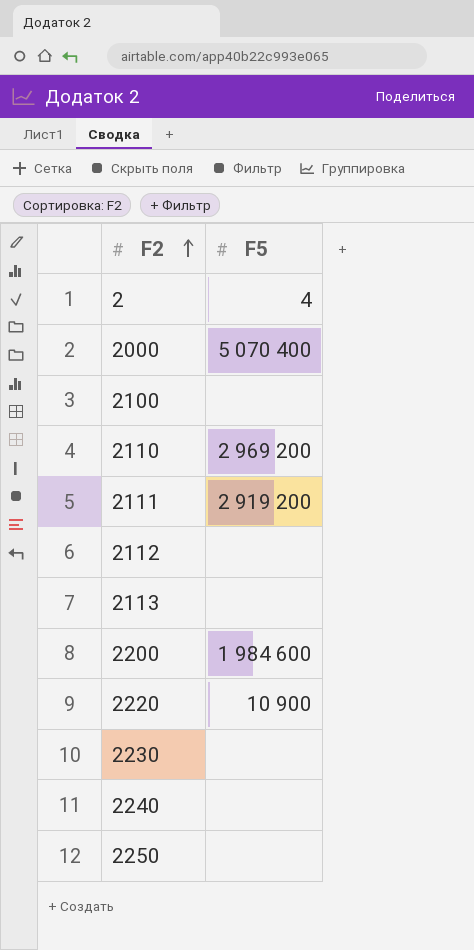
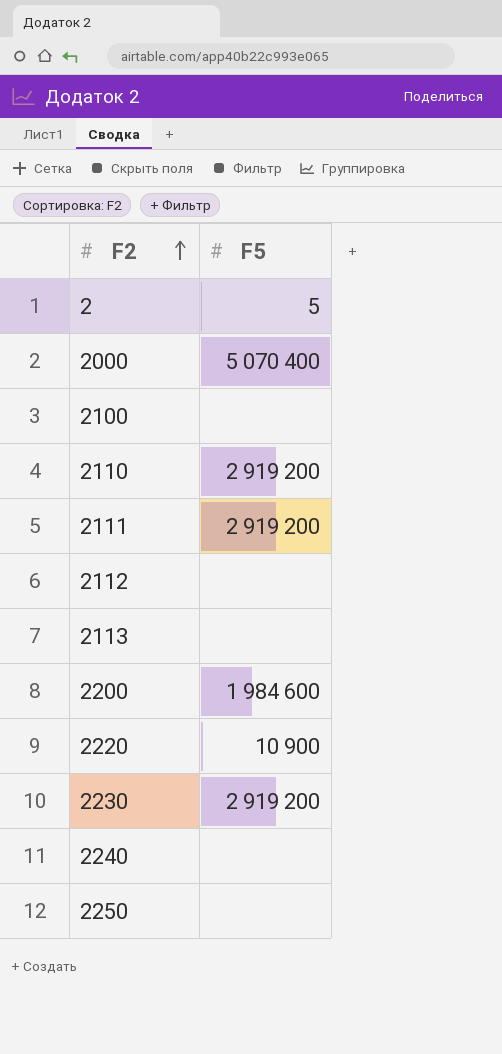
2 | F5: 4 -> 5
2110 | F5: 2 969 200 -> 2 919 200
2230 | F5: none -> 2 919 200

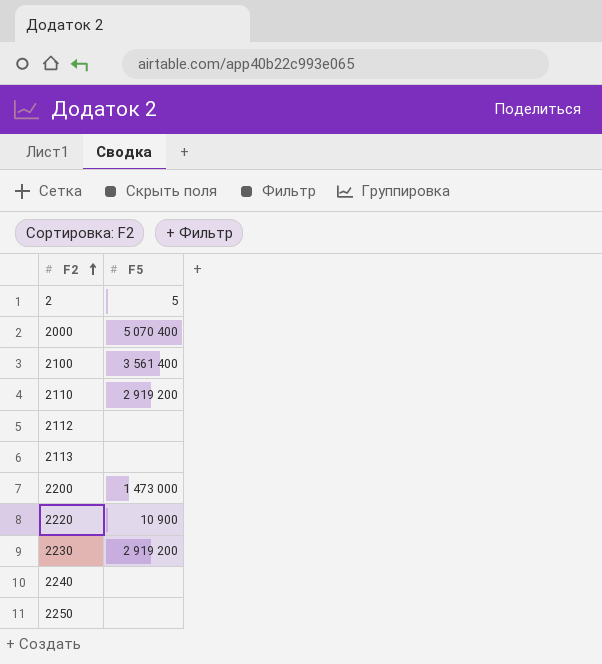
row 2111: 2 919 200 -> none
2100 | F5: none -> 3 561 400
2200 | F5: 1 984 600 -> 1 473 000

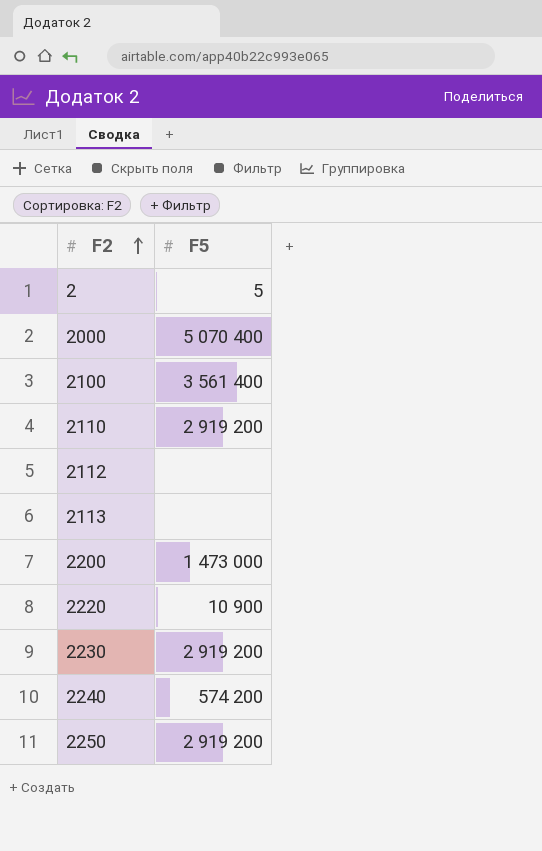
2240 | F5: none -> 574 200
2250 | F5: none -> 2 919 200

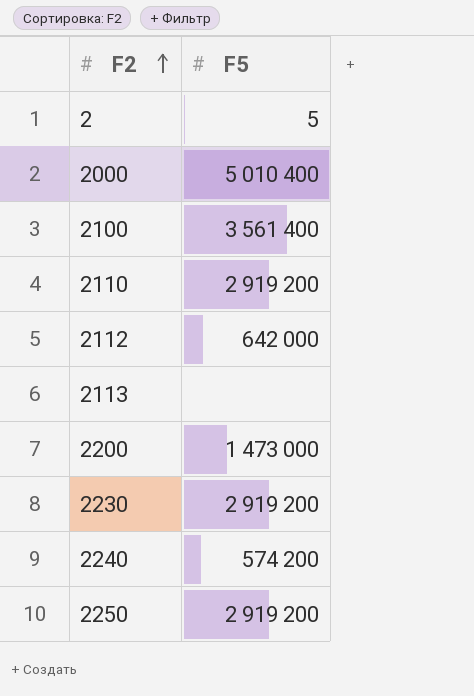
row 2220: 10 900 -> none
2000 | F5: 5 070 400 -> 5 010 400
2112 | F5: none -> 642 000

